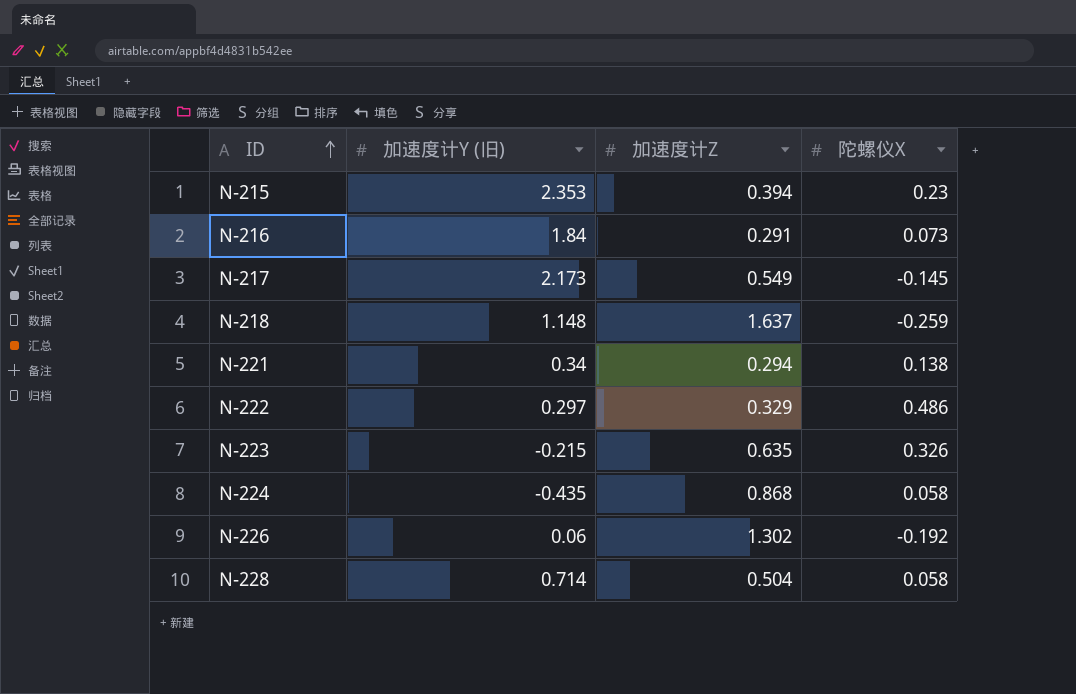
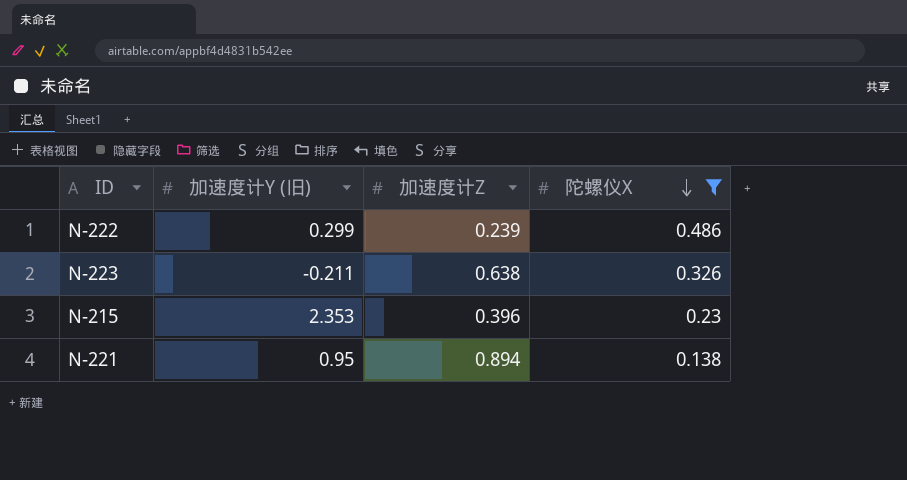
filter: none -> 陀螺仪X >= 0.138
row order: ID ascending -> 陀螺仪X descending
N-222 | 加速度计Y (旧): 0.297 -> 0.299
N-222 | 加速度计Z: 0.329 -> 0.239
N-223 | 加速度计Y (旧): -0.215 -> -0.211
N-223 | 加速度计Z: 0.635 -> 0.638
N-215 | 加速度计Z: 0.394 -> 0.396
N-221 | 加速度计Y (旧): 0.34 -> 0.95
N-221 | 加速度计Z: 0.294 -> 0.894

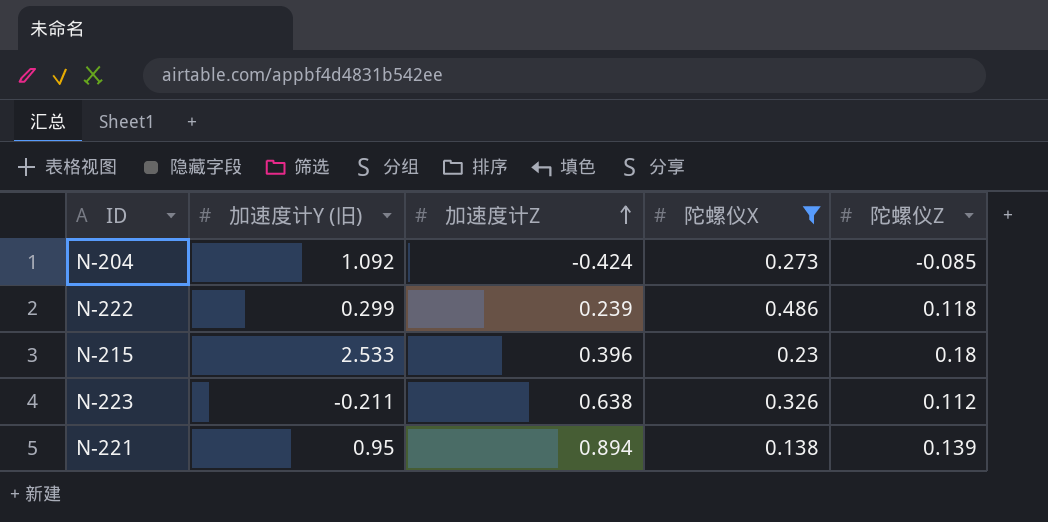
row order: 陀螺仪X descending -> 加速度计Z ascending
column 陀螺仪Z | position: none -> 5
row N-204: none -> 1.092 | -0.424 | 0.273 | -0.085
N-215 | 加速度计Y (旧): 2.353 -> 2.533

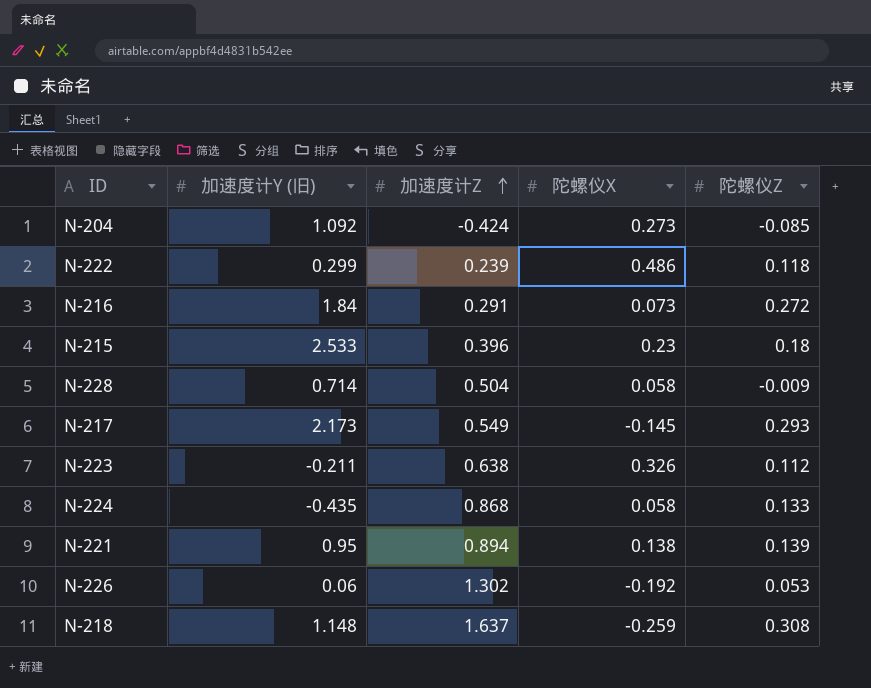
filter: 陀螺仪X >= 0.138 -> none

